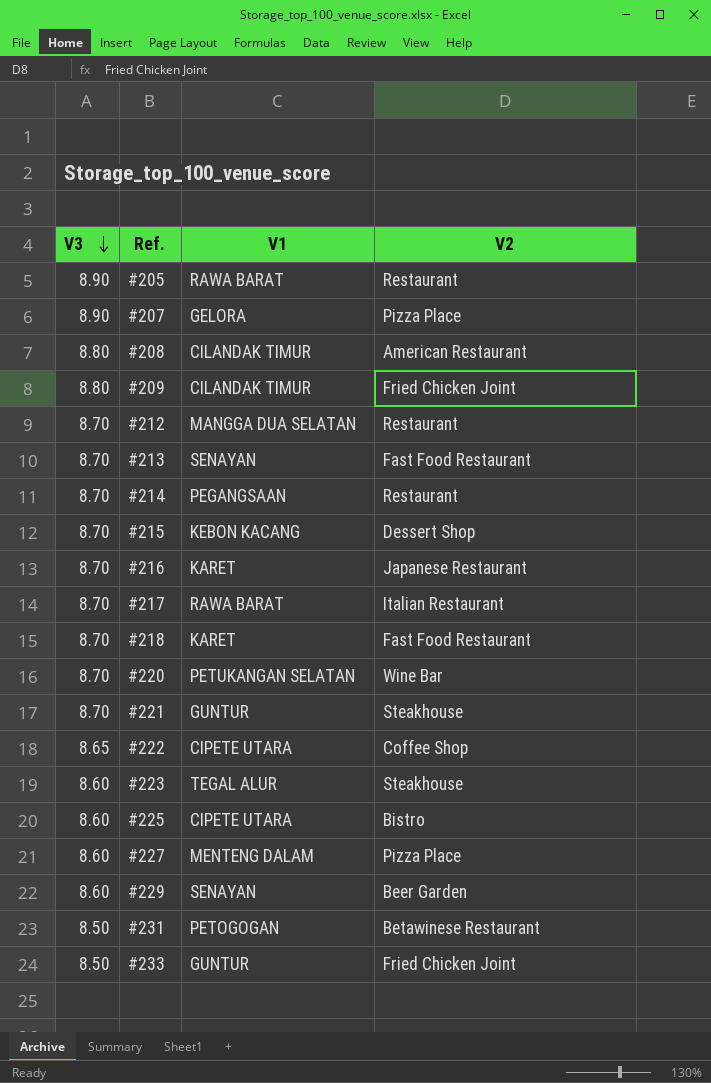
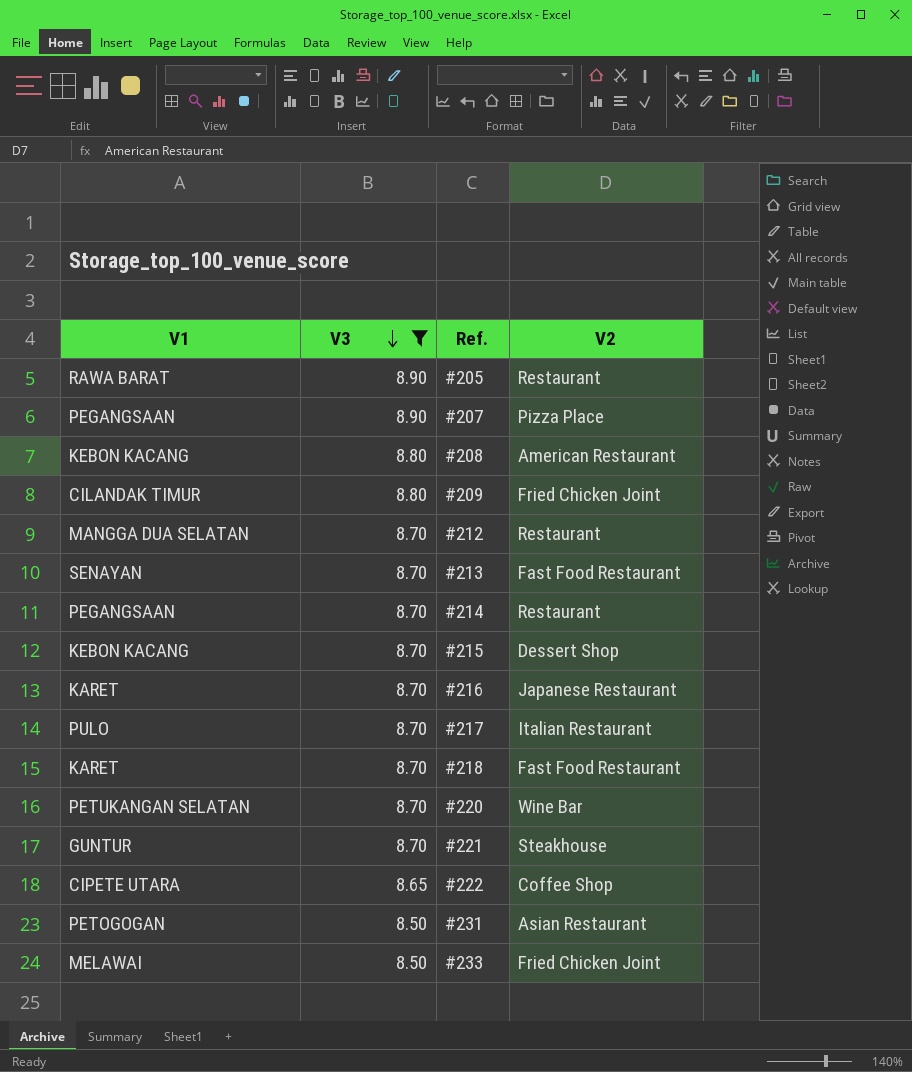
filter: none -> V3 != 8.60
column V1 | position: 3 -> 1
#207 | V1: GELORA -> PEGANGSAAN
#208 | V1: CILANDAK TIMUR -> KEBON KACANG
#217 | V1: RAWA BARAT -> PULO
#231 | V2: Betawinese Restaurant -> Asian Restaurant
#233 | V1: GUNTUR -> MELAWAI

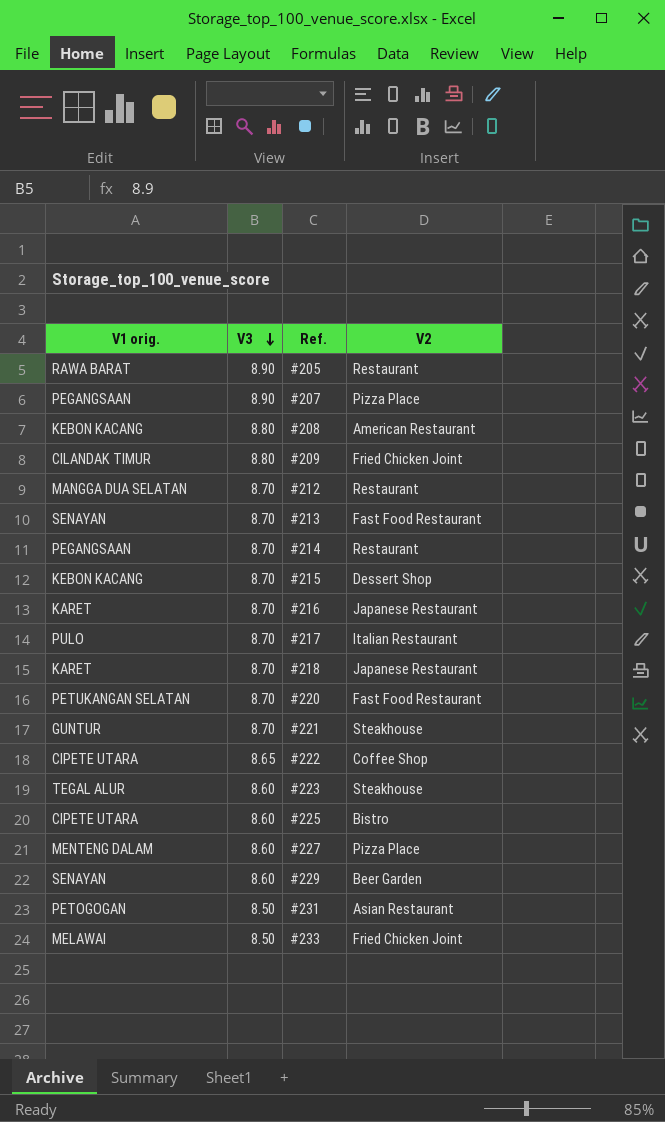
filter: V3 != 8.60 -> none
column name: V1 -> V1 orig.
#218 | V2: Fast Food Restaurant -> Japanese Restaurant
#220 | V2: Wine Bar -> Fast Food Restaurant

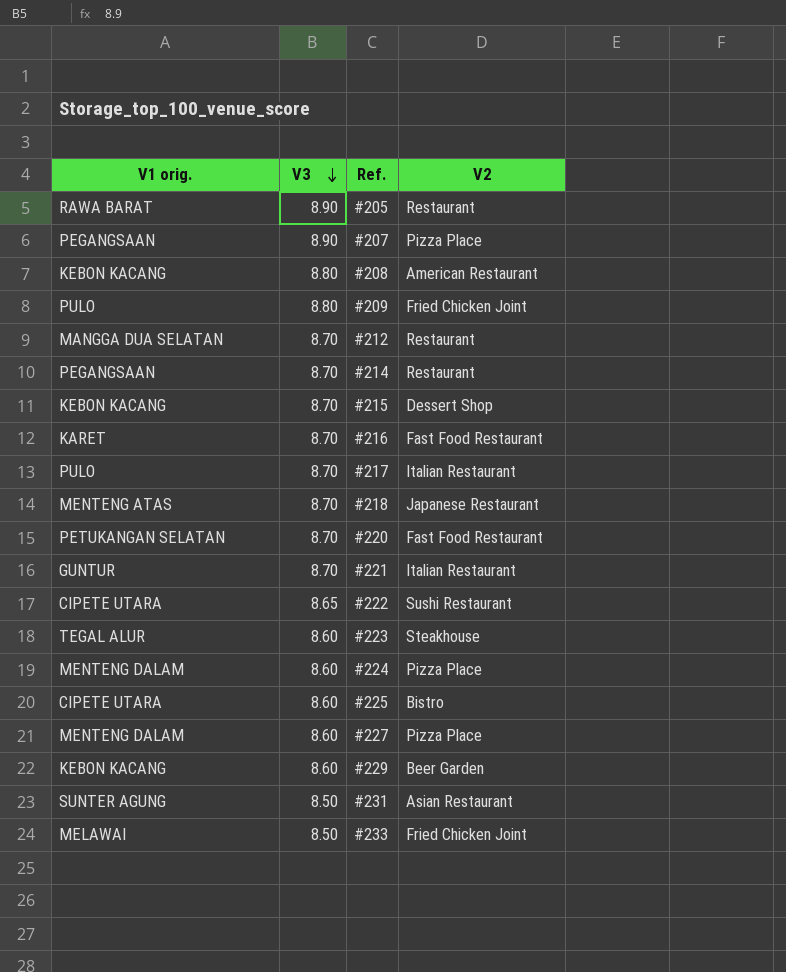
row #213: SENAYAN | 8.70 | Fast Food Restaurant -> none
#209 | V1 orig.: CILANDAK TIMUR -> PULO
#216 | V2: Japanese Restaurant -> Fast Food Restaurant
#218 | V1 orig.: KARET -> MENTENG ATAS
#221 | V2: Steakhouse -> Italian Restaurant
#222 | V2: Coffee Shop -> Sushi Restaurant
row #224: none -> MENTENG DALAM | 8.60 | Pizza Place
#229 | V1 orig.: SENAYAN -> KEBON KACANG
#231 | V1 orig.: PETOGOGAN -> SUNTER AGUNG

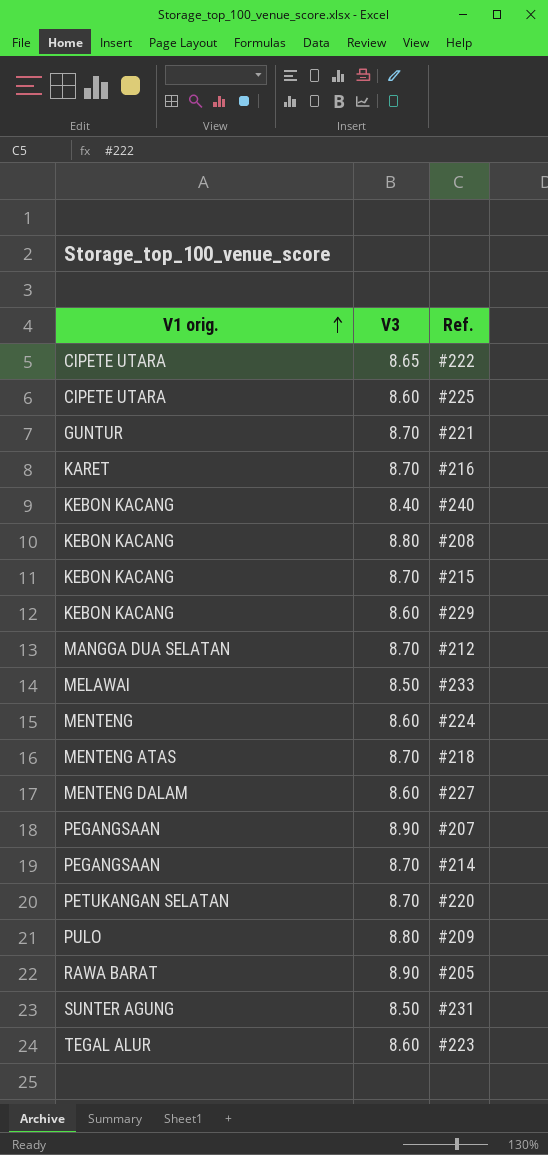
row order: V3 descending -> V1 orig. ascending
column V2 | position: 4 -> none
row #217: PULO | 8.70 | Italian Restaurant -> none
row #240: none -> KEBON KACANG | 8.40
#224 | V1 orig.: MENTENG DALAM -> MENTENG

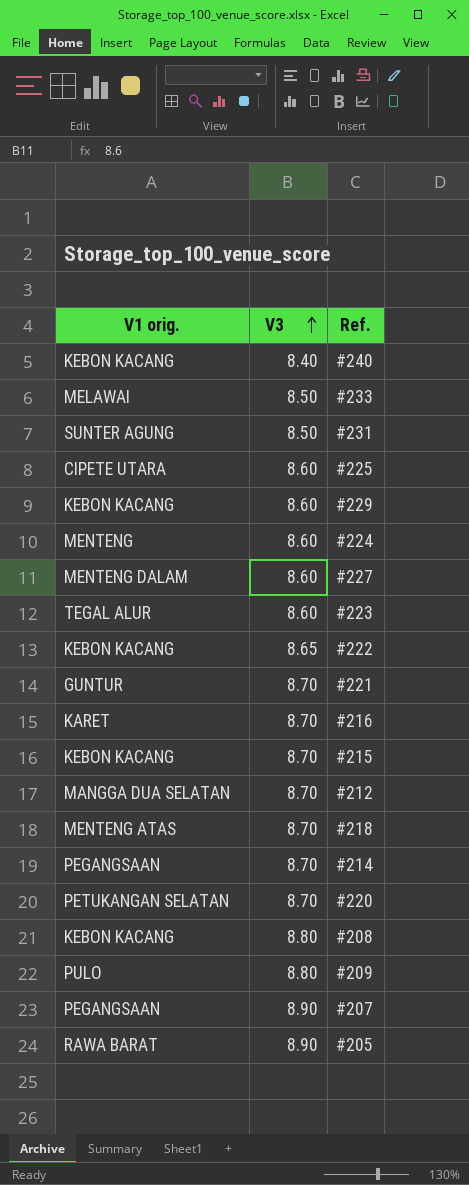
row order: V1 orig. ascending -> V3 ascending
#222 | V1 orig.: CIPETE UTARA -> KEBON KACANG

